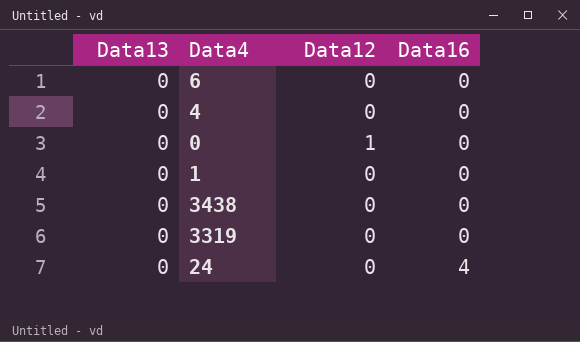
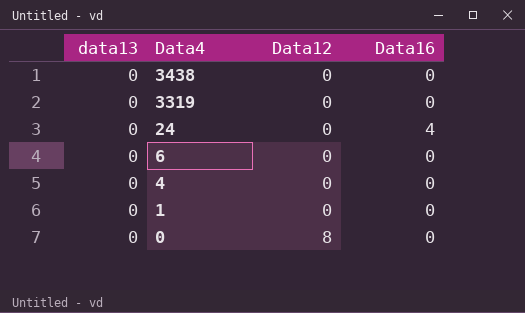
row order: Data16 ascending -> Data4 descending
column name: Data13 -> data13
0 | Data12: 1 -> 8

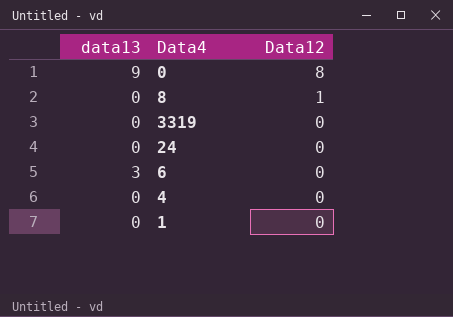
row order: Data4 descending -> Data12 descending
column Data16 | position: 4 -> none
row 3438: 0 | 0 | 0 -> none
0 | data13: 0 -> 9
row 8: none -> 0 | 1
6 | data13: 0 -> 3

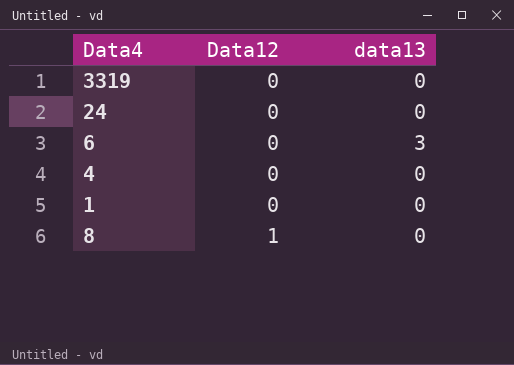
row order: Data12 descending -> Data12 ascending
column data13 | position: 1 -> 3
row 0: 9 | 8 -> none

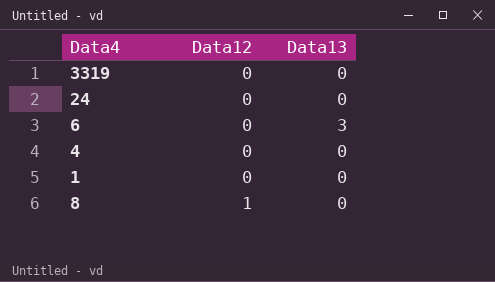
column name: data13 -> Data13

